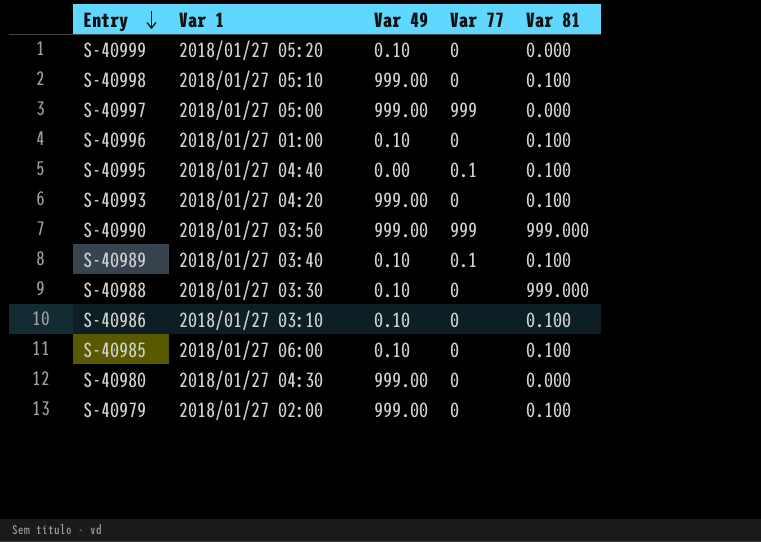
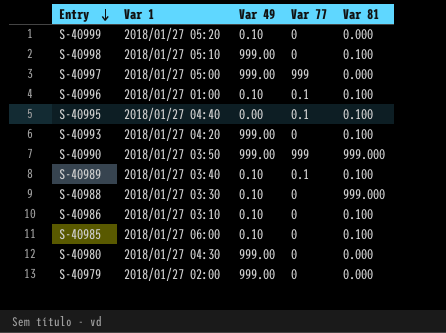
S-40996 | Var 77: 0 -> 0.1
S-40979 | Var 81: 0.100 -> 0.000

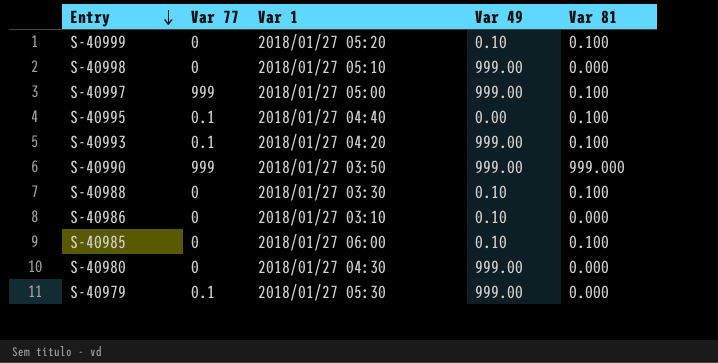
column Var 77 | position: 4 -> 2
row S-40996: 2018/01/27 01:00 | 0.10 | 0.1 | 0.100 -> none
row S-40989: 2018/01/27 03:40 | 0.10 | 0.1 | 0.100 -> none
S-40999 | Var 81: 0.000 -> 0.100
S-40998 | Var 81: 0.100 -> 0.000
S-40997 | Var 81: 0.000 -> 0.100
S-40993 | Var 77: 0 -> 0.1
S-40988 | Var 81: 999.000 -> 0.100
S-40986 | Var 81: 0.100 -> 0.000
S-40979 | Var 77: 0 -> 0.1
S-40979 | Var 1: 2018/01/27 02:00 -> 2018/01/27 05:30

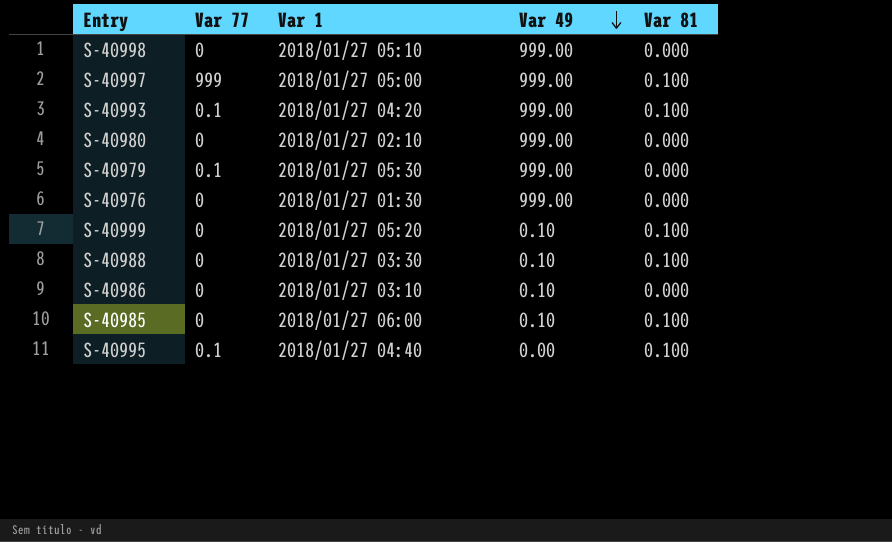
row order: Entry descending -> Var 49 descending
row S-40990: 999 | 2018/01/27 03:50 | 999.00 | 999.000 -> none
S-40980 | Var 1: 2018/01/27 04:30 -> 2018/01/27 02:10
row S-40976: none -> 0 | 2018/01/27 01:30 | 999.00 | 0.000

